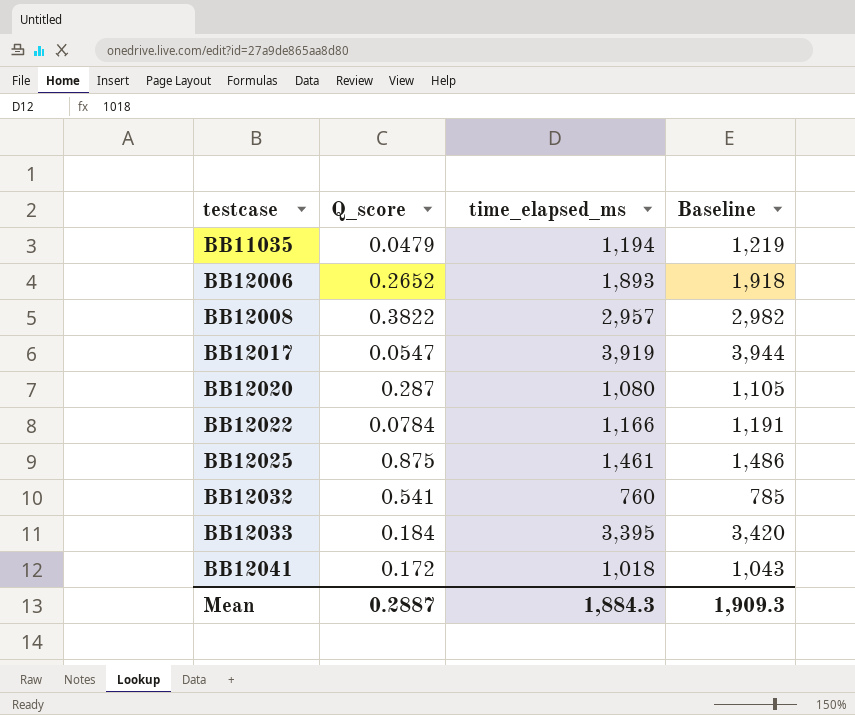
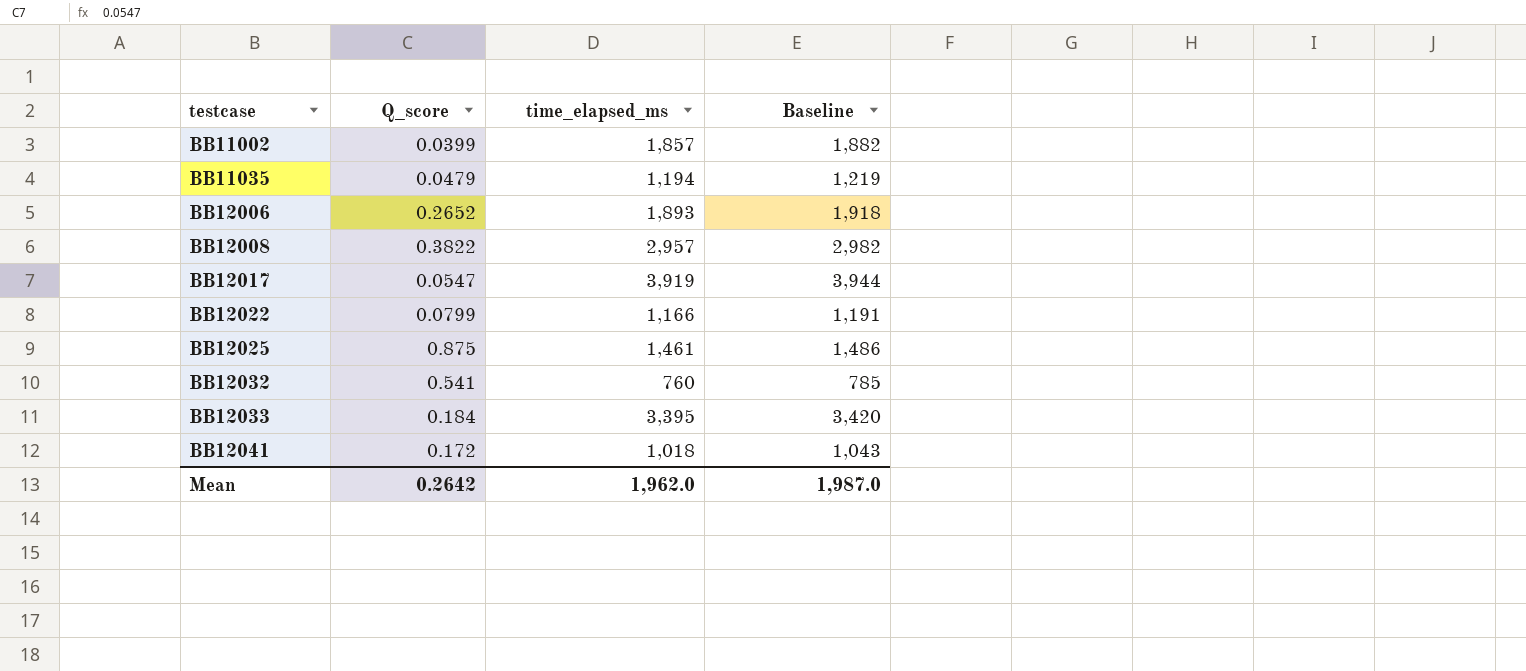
row BB12020: 0.287 | 1,080 | 1,105 -> none
row BB11002: none -> 0.0399 | 1,857 | 1,882
BB12022 | Q_score: 0.0784 -> 0.0799
Mean | Q_score: 0.2887 -> 0.2642
Mean | time_elapsed_ms: 1,884.3 -> 1,962.0
Mean | Baseline: 1,909.3 -> 1,987.0

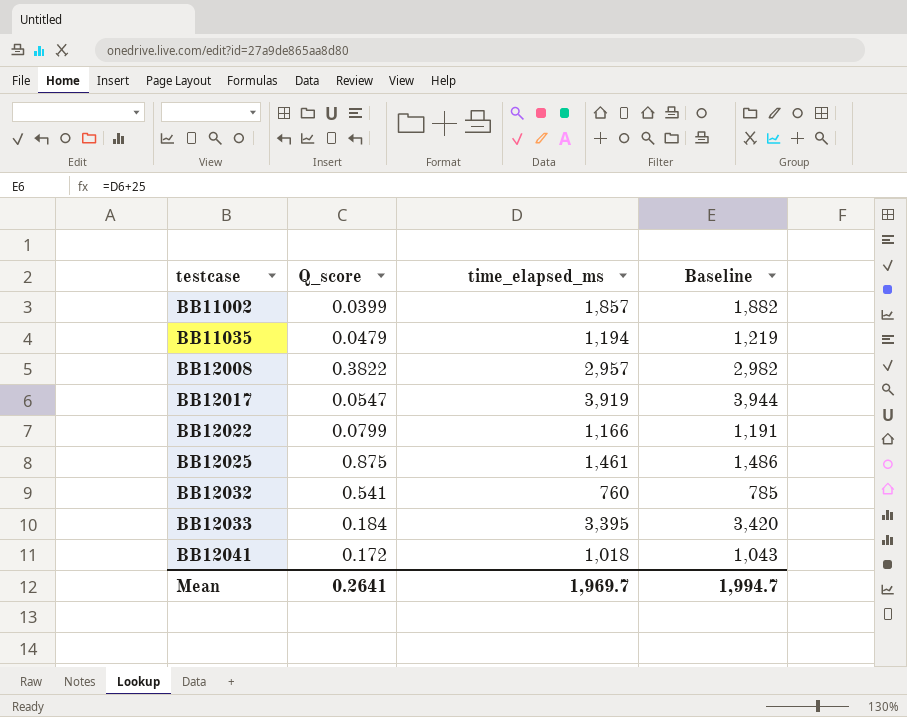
row BB12006: 0.2652 | 1,893 | 1,918 -> none
Mean | Q_score: 0.2642 -> 0.2641
Mean | time_elapsed_ms: 1,962.0 -> 1,969.7
Mean | Baseline: 1,987.0 -> 1,994.7

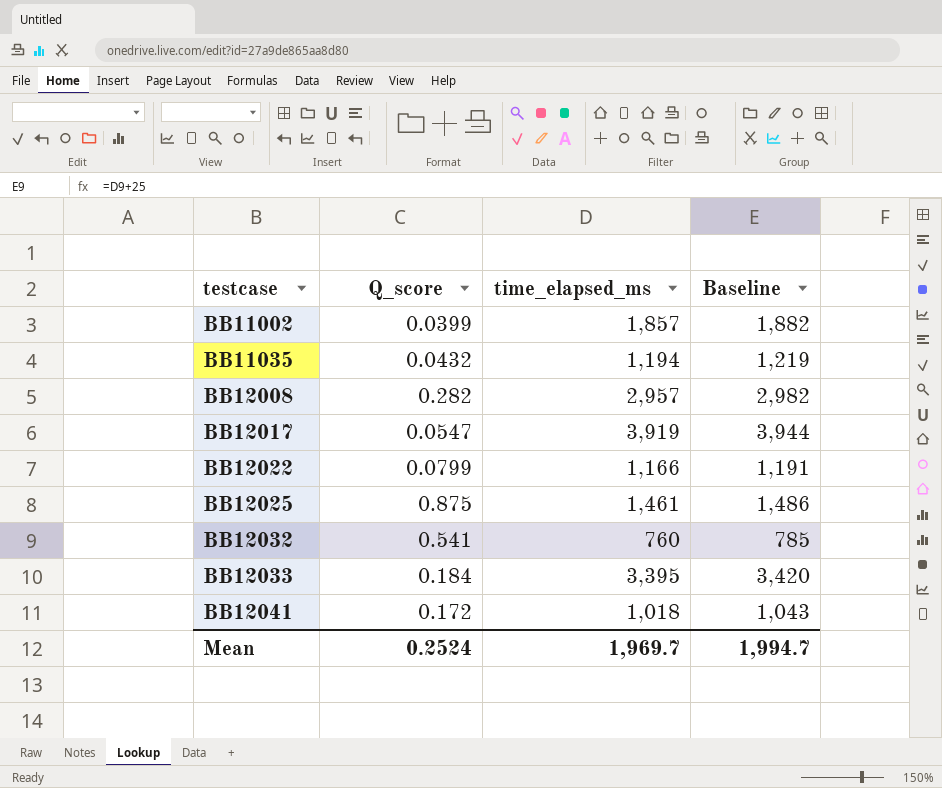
BB11035 | Q_score: 0.0479 -> 0.0432
BB12008 | Q_score: 0.3822 -> 0.282
Mean | Q_score: 0.2641 -> 0.2524

